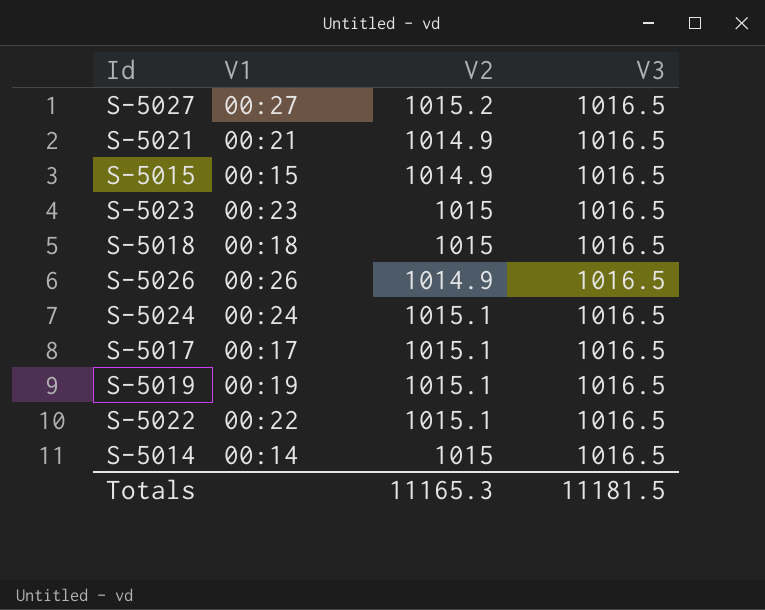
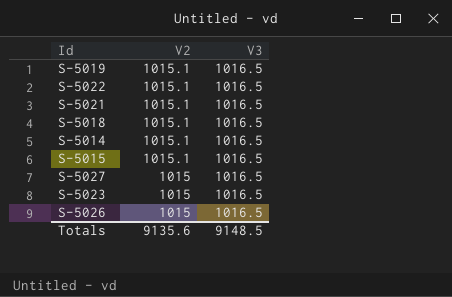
row order: none -> V2 descending
column V1 | position: 2 -> none
row S-5024: 00:24 | 1015.1 | 1016.5 -> none
row S-5017: 00:17 | 1015.1 | 1016.5 -> none
S-5021 | V2: 1014.9 -> 1015.1
S-5018 | V2: 1015 -> 1015.1
S-5014 | V2: 1015 -> 1015.1
S-5015 | V2: 1014.9 -> 1015.1
S-5027 | V2: 1015.2 -> 1015
S-5026 | V2: 1014.9 -> 1015
Totals | V2: 11165.3 -> 9135.6
Totals | V3: 11181.5 -> 9148.5

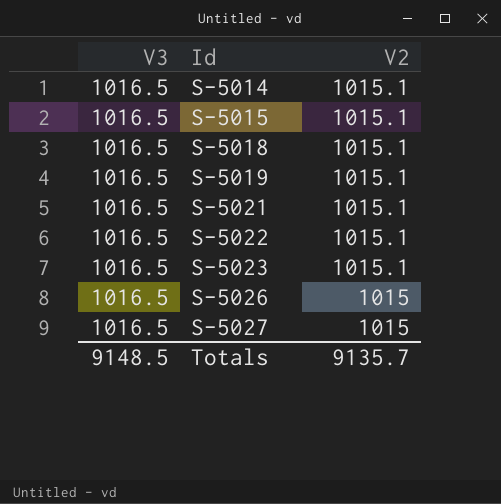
row order: V2 descending -> Id ascending
column V3 | position: 3 -> 1
S-5023 | V2: 1015 -> 1015.1
Totals | V2: 9135.6 -> 9135.7

